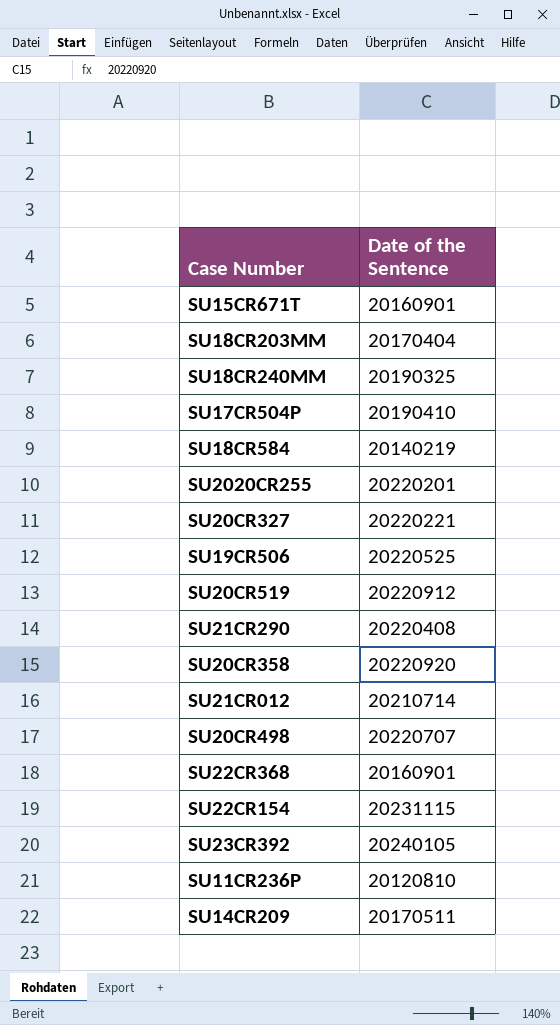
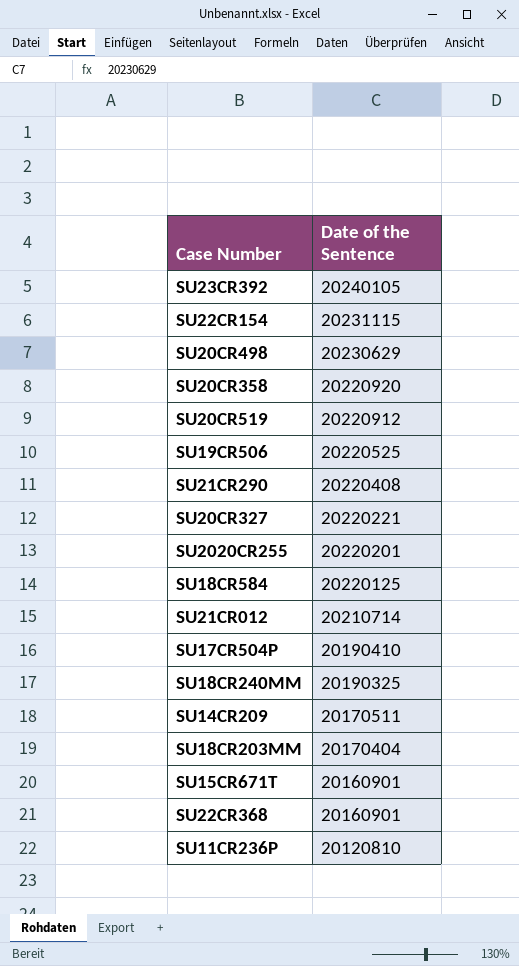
row order: none -> Date of the Sentence descending
SU20CR498 | Date of the Sentence: 20220707 -> 20230629
SU18CR584 | Date of the Sentence: 20140219 -> 20220125

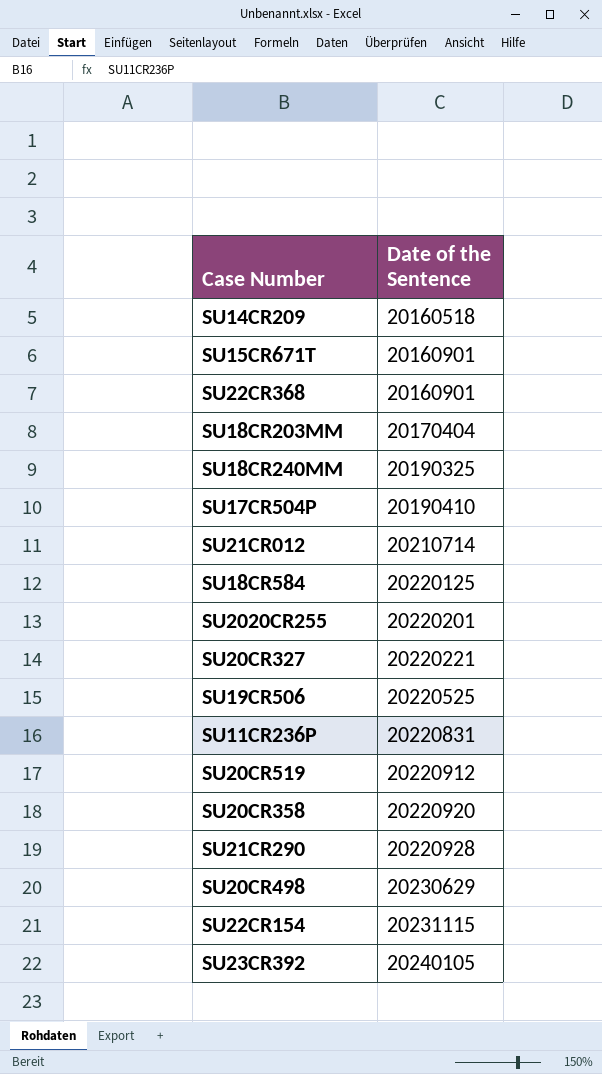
row order: Date of the Sentence descending -> Date of the Sentence ascending
SU14CR209 | Date of the Sentence: 20170511 -> 20160518
SU11CR236P | Date of the Sentence: 20120810 -> 20220831
SU21CR290 | Date of the Sentence: 20220408 -> 20220928

